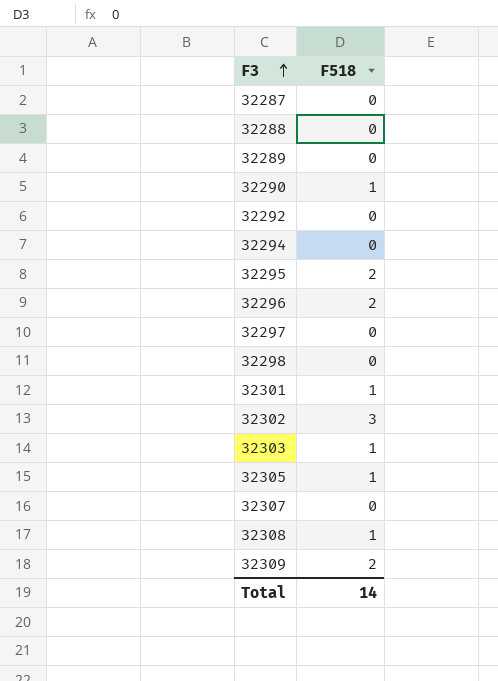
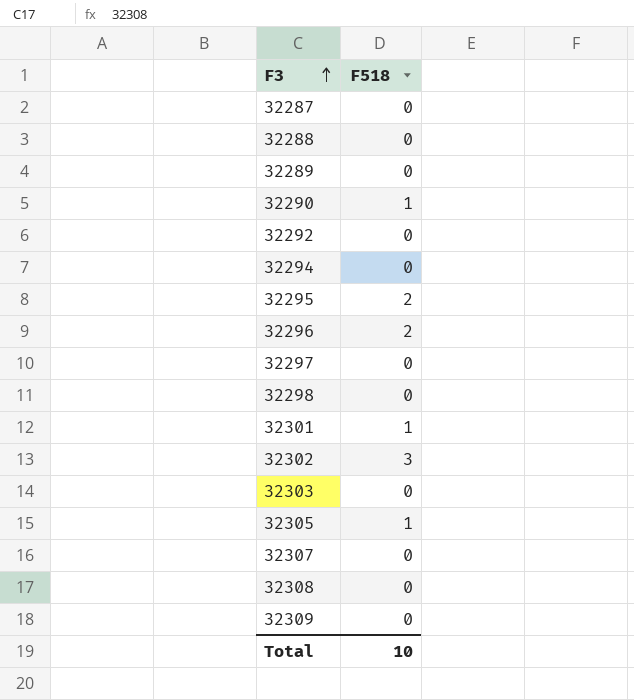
32303 | F518: 1 -> 0
32308 | F518: 1 -> 0
32309 | F518: 2 -> 0
Total | F518: 14 -> 10

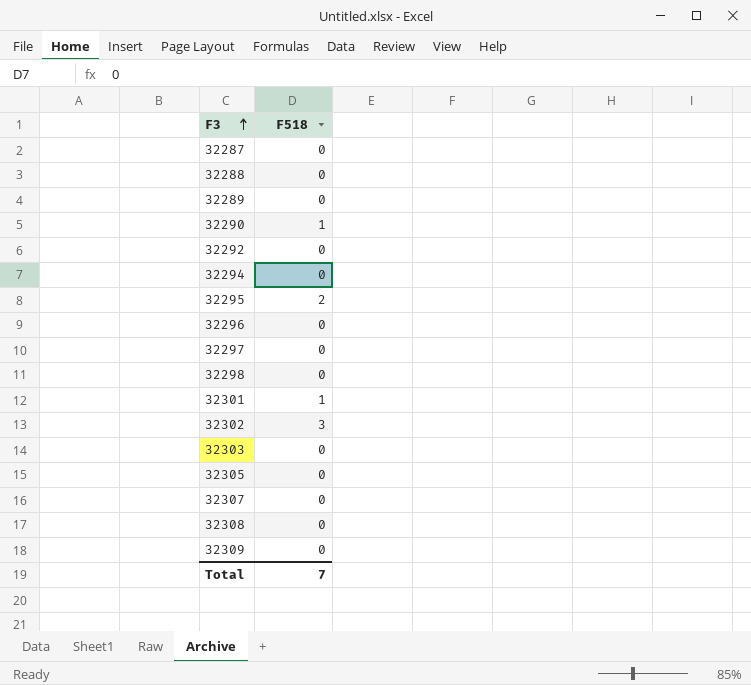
32296 | F518: 2 -> 0
32305 | F518: 1 -> 0
Total | F518: 10 -> 7

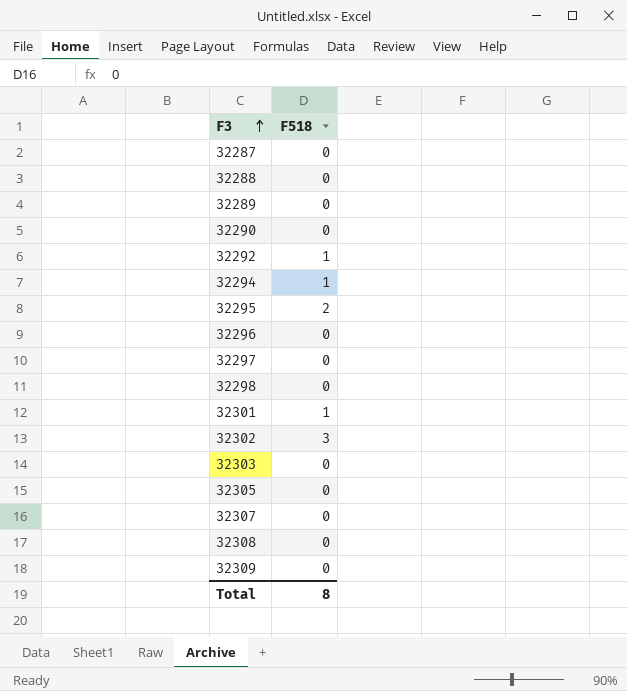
32290 | F518: 1 -> 0
32292 | F518: 0 -> 1
32294 | F518: 0 -> 1
Total | F518: 7 -> 8

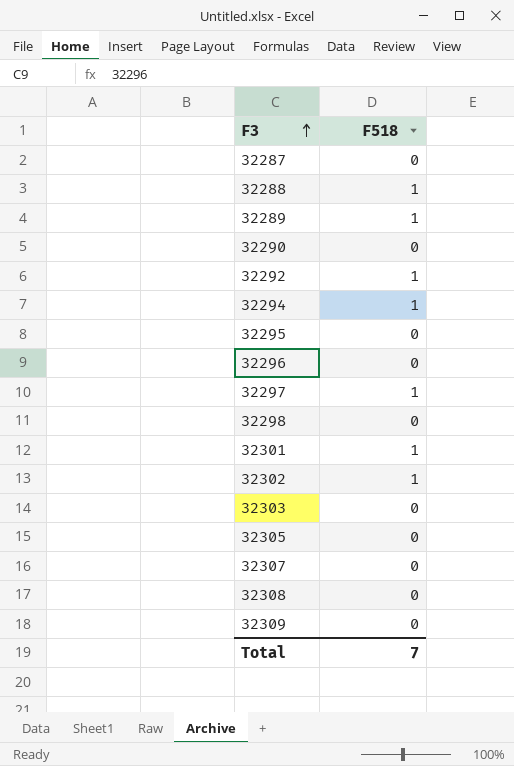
32288 | F518: 0 -> 1
32289 | F518: 0 -> 1
32295 | F518: 2 -> 0
32297 | F518: 0 -> 1
32302 | F518: 3 -> 1
Total | F518: 8 -> 7

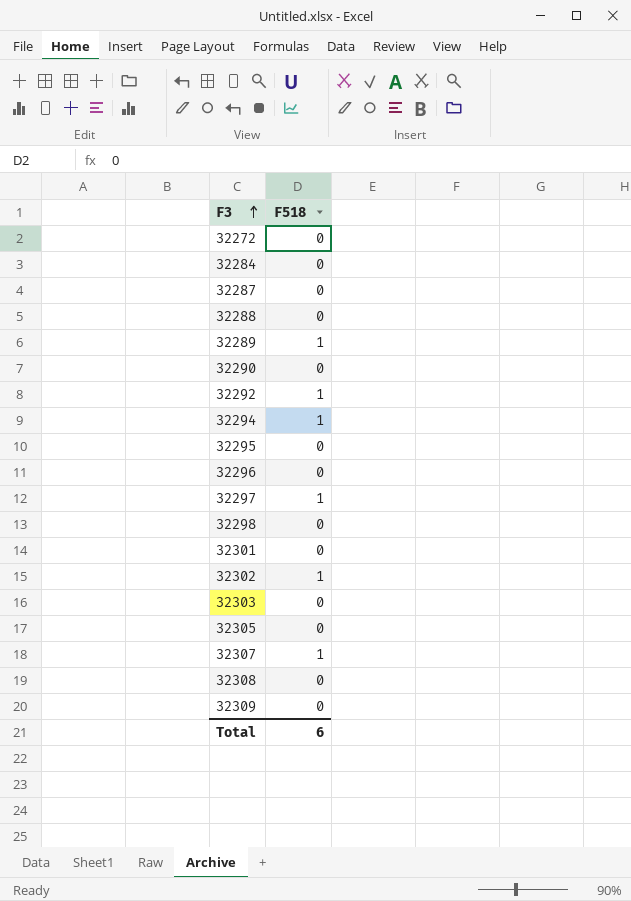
row 32272: none -> 0
row 32284: none -> 0
32288 | F518: 1 -> 0
32301 | F518: 1 -> 0
32307 | F518: 0 -> 1
Total | F518: 7 -> 6

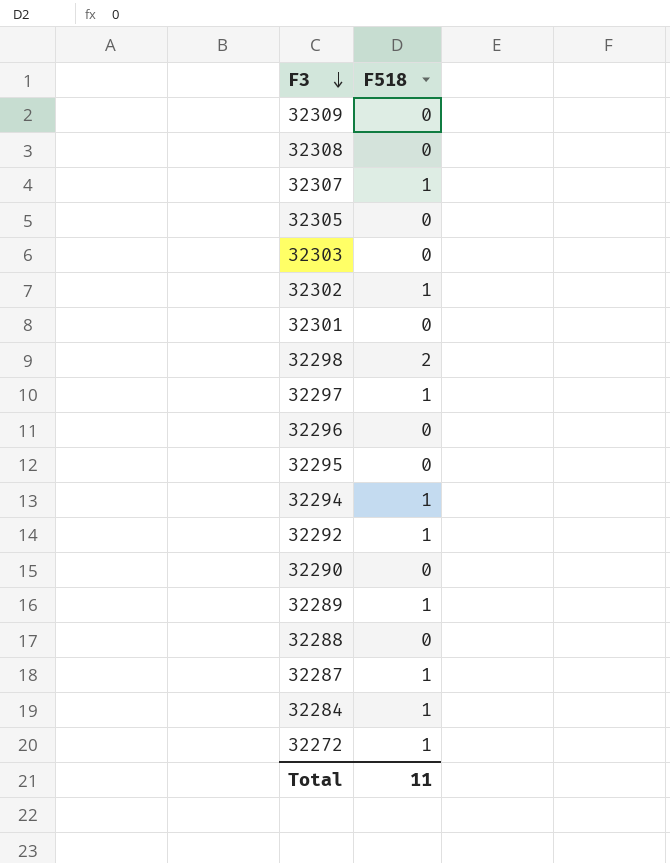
row order: F3 ascending -> F3 descending
32298 | F518: 0 -> 2
32287 | F518: 0 -> 1
32284 | F518: 0 -> 1
32272 | F518: 0 -> 1
Total | F518: 6 -> 11

